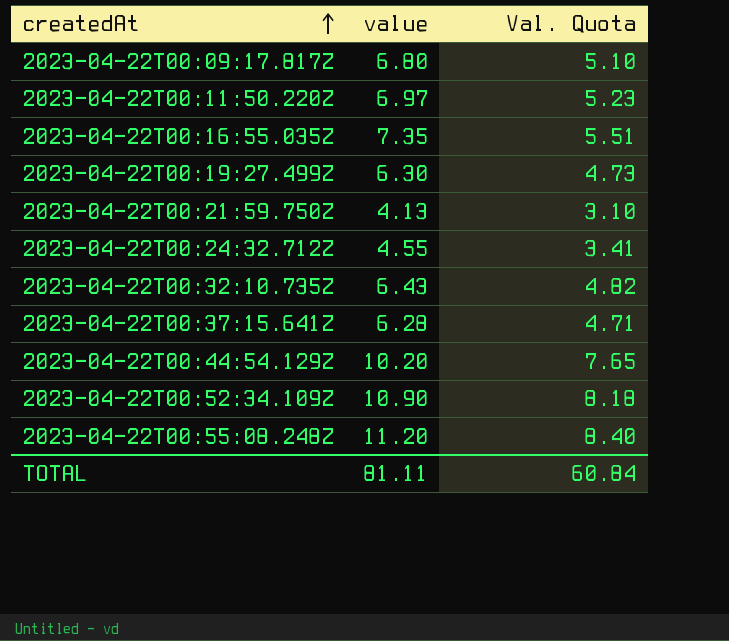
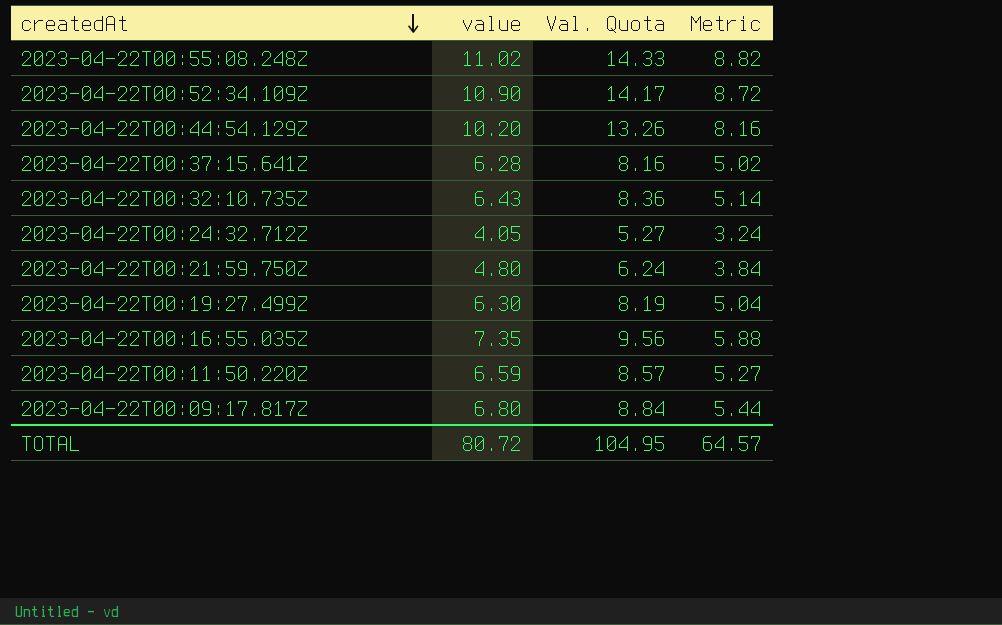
row order: createdAt ascending -> createdAt descending
column Val. Quota | formula: [value] * 0.75 -> [value] * 1.3
column Metric | formula: none -> [value] * 0.8
2023-04-22T00:55:08.248Z | value: 11.20 -> 11.02
2023-04-22T00:24:32.712Z | value: 4.55 -> 4.05
2023-04-22T00:21:59.750Z | value: 4.13 -> 4.80
2023-04-22T00:11:50.220Z | value: 6.97 -> 6.59
TOTAL | value: 81.11 -> 80.72
TOTAL | Val. Quota: 60.84 -> 104.95

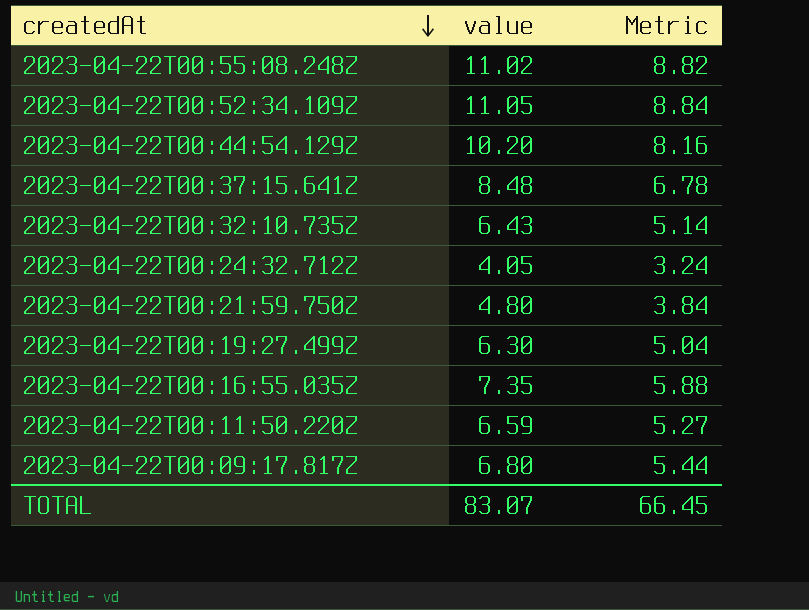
column Val. Quota | formula: [value] * 1.3 -> none
2023-04-22T00:52:34.109Z | value: 10.90 -> 11.05
2023-04-22T00:52:34.109Z | Metric: 8.72 -> 8.84
2023-04-22T00:37:15.641Z | value: 6.28 -> 8.48
2023-04-22T00:37:15.641Z | Metric: 5.02 -> 6.78
TOTAL | value: 80.72 -> 83.07
TOTAL | Metric: 64.57 -> 66.45

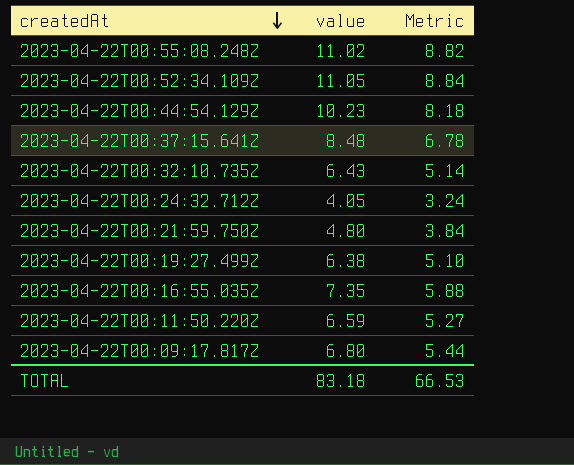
2023-04-22T00:44:54.129Z | value: 10.20 -> 10.23
2023-04-22T00:44:54.129Z | Metric: 8.16 -> 8.18
2023-04-22T00:19:27.499Z | value: 6.30 -> 6.38
2023-04-22T00:19:27.499Z | Metric: 5.04 -> 5.10
TOTAL | value: 83.07 -> 83.18
TOTAL | Metric: 66.45 -> 66.53

